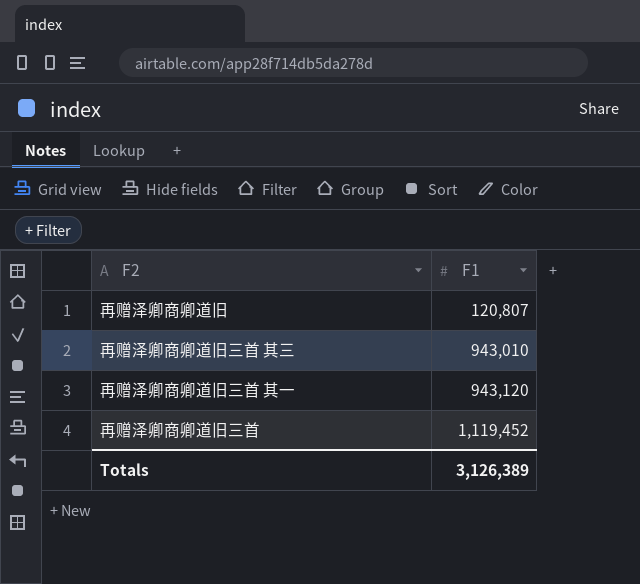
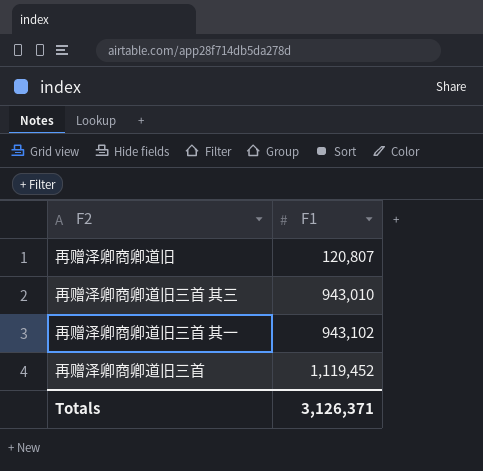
再赠泽卿商卿道旧三首 其一 | F1: 943,120 -> 943,102
Totals | F1: 3,126,389 -> 3,126,371

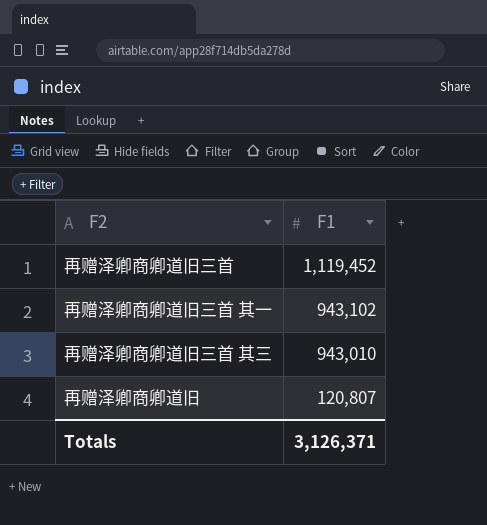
row order: F1 ascending -> F1 descending

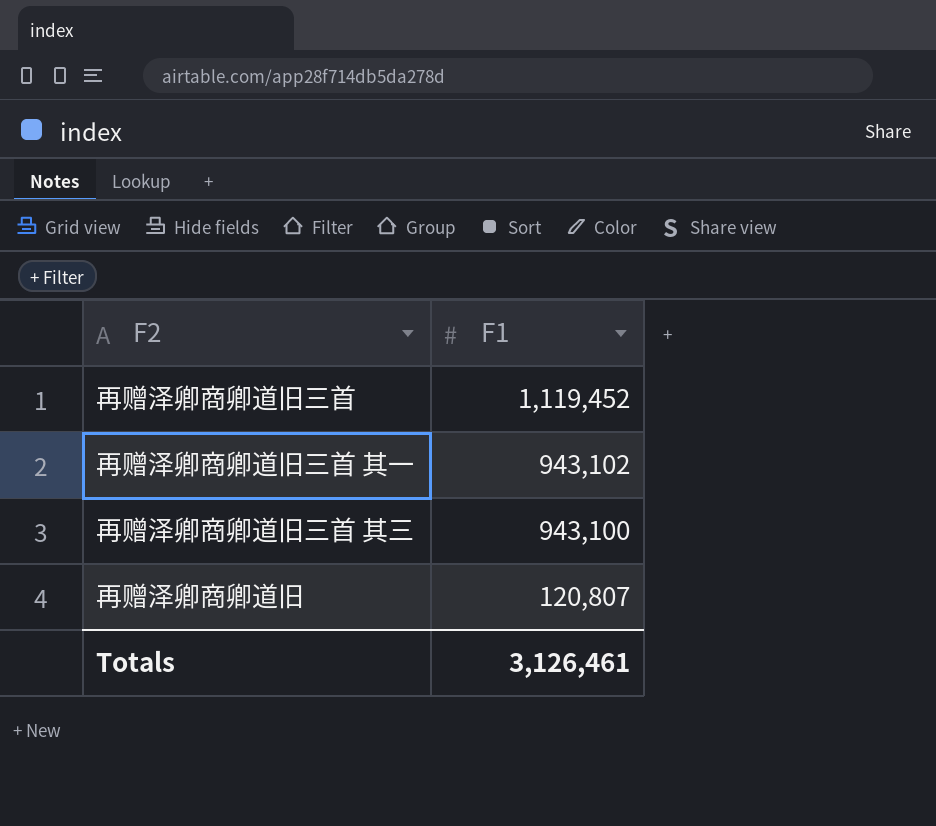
再赠泽卿商卿道旧三首 其三 | F1: 943,010 -> 943,100
Totals | F1: 3,126,371 -> 3,126,461

